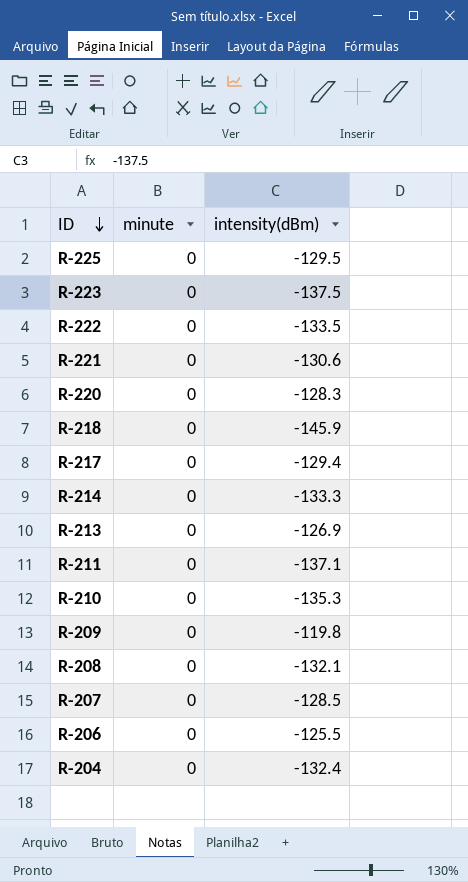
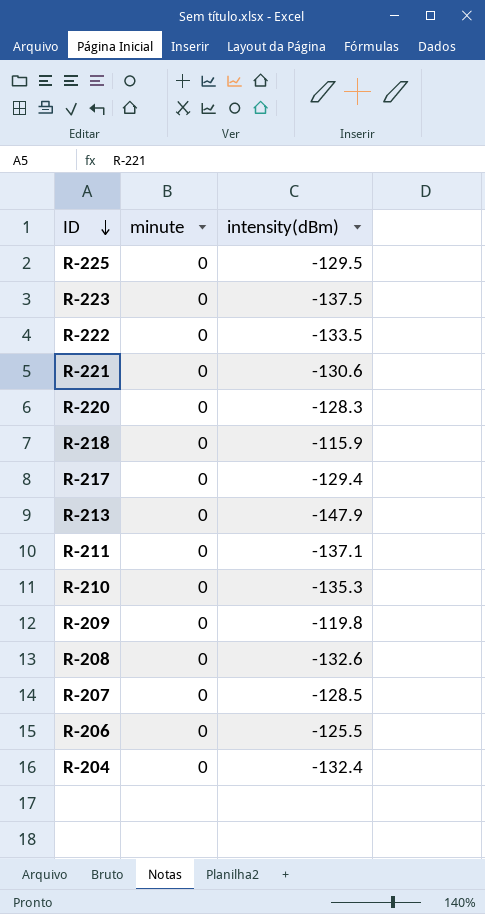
row R-214: 0 | -133.3 -> none
R-218 | intensity(dBm): -145.9 -> -115.9
R-213 | intensity(dBm): -126.9 -> -147.9
R-208 | intensity(dBm): -132.1 -> -132.6

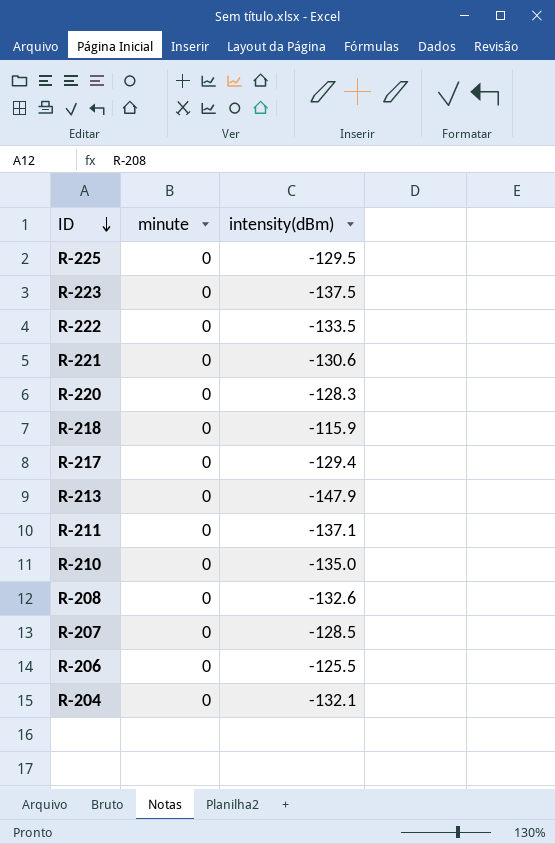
row R-209: 0 | -119.8 -> none
R-210 | intensity(dBm): -135.3 -> -135.0
R-204 | intensity(dBm): -132.4 -> -132.1

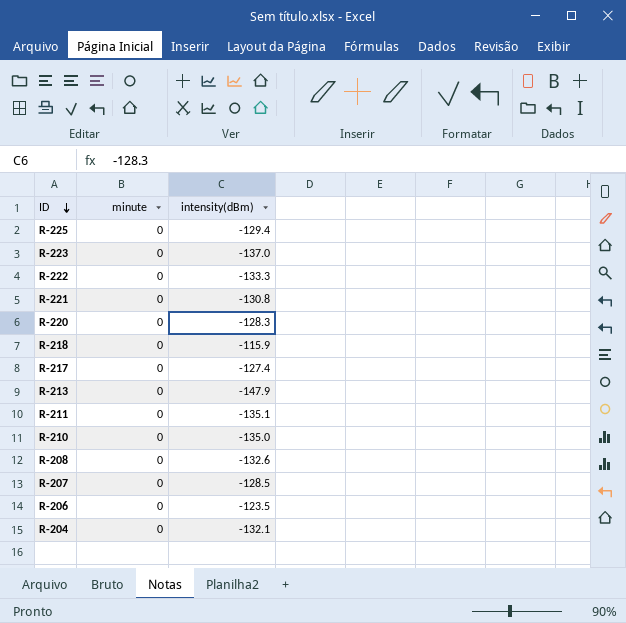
R-225 | intensity(dBm): -129.5 -> -129.4
R-223 | intensity(dBm): -137.5 -> -137.0
R-222 | intensity(dBm): -133.5 -> -133.3
R-221 | intensity(dBm): -130.6 -> -130.8
R-217 | intensity(dBm): -129.4 -> -127.4
R-211 | intensity(dBm): -137.1 -> -135.1
R-206 | intensity(dBm): -125.5 -> -123.5

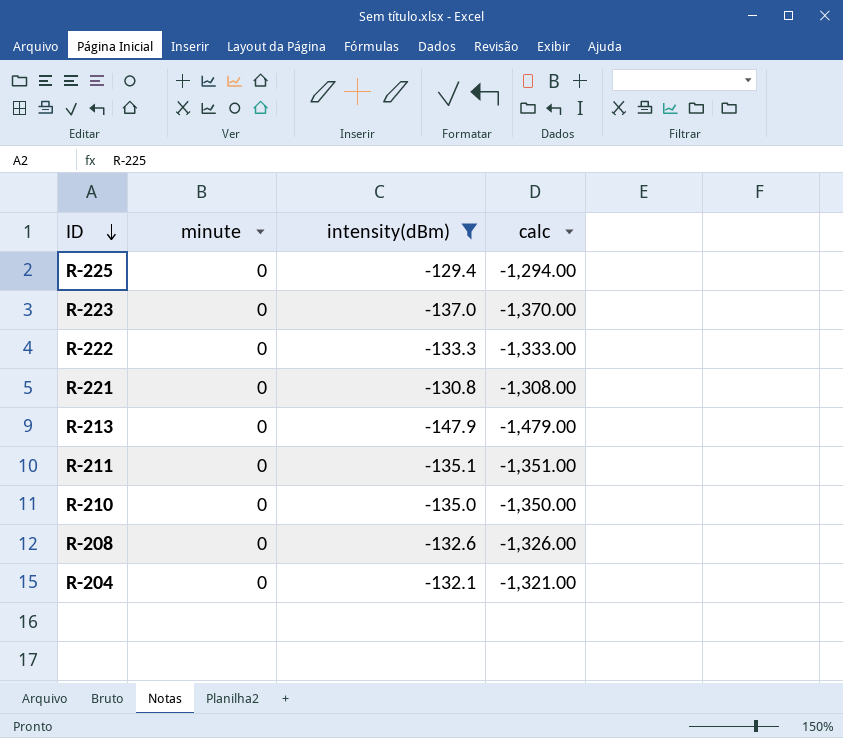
filter: none -> intensity(dBm) <= -129.4
column calc | formula: none -> [intensity(dBm)] * 10

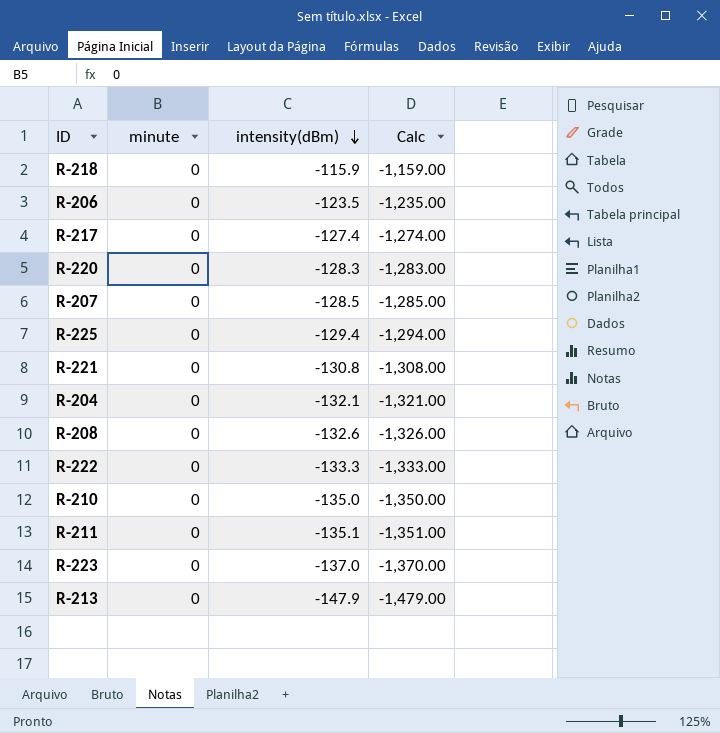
filter: intensity(dBm) <= -129.4 -> none
row order: ID descending -> intensity(dBm) descending
column name: calc -> Calc

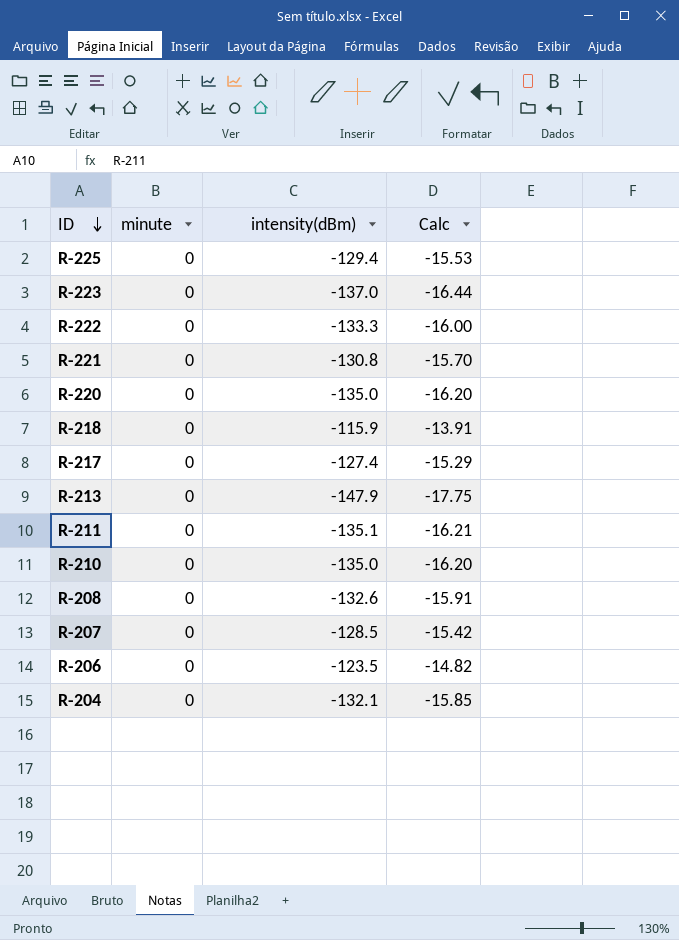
row order: intensity(dBm) descending -> ID descending
column Calc | formula: [intensity(dBm)] * 10 -> [intensity(dBm)] * 0.12
R-220 | intensity(dBm): -128.3 -> -135.0

